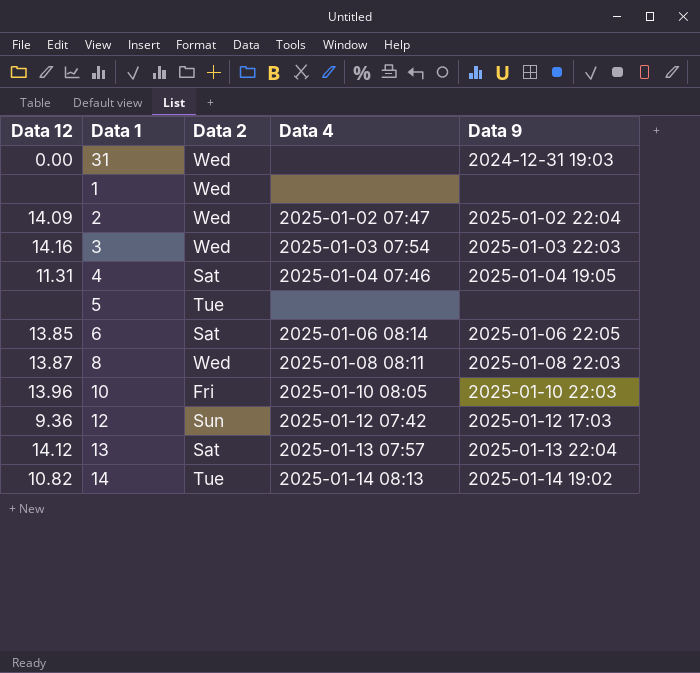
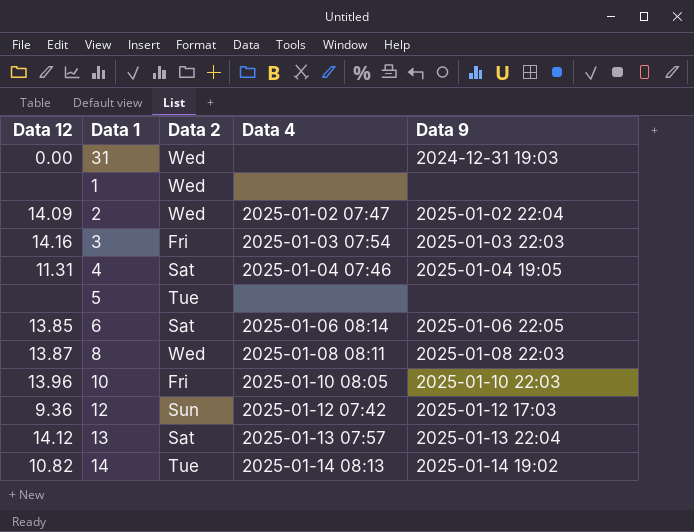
3 | Data 2: Wed -> Fri

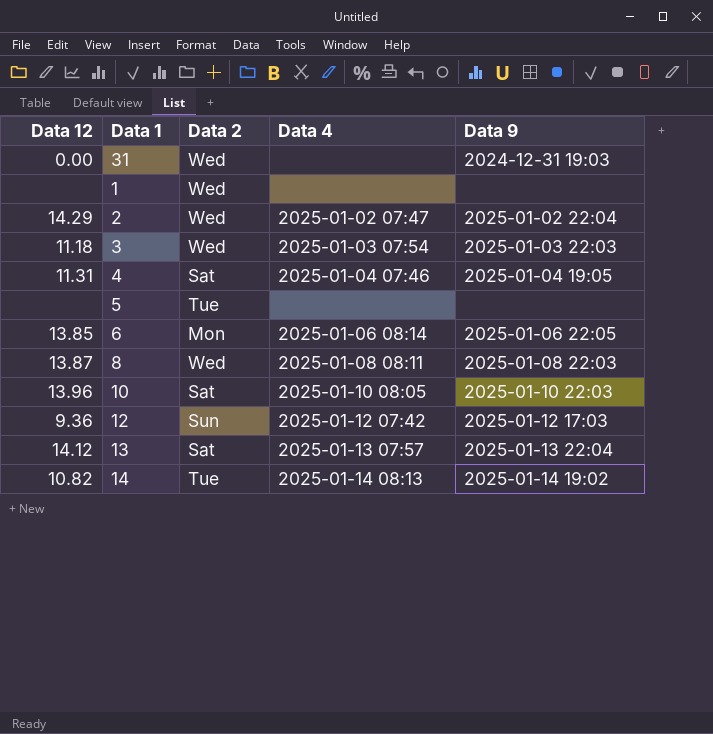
2 | Data 12: 14.09 -> 14.29
3 | Data 12: 14.16 -> 11.18
3 | Data 2: Fri -> Wed
6 | Data 2: Sat -> Mon
10 | Data 2: Fri -> Sat

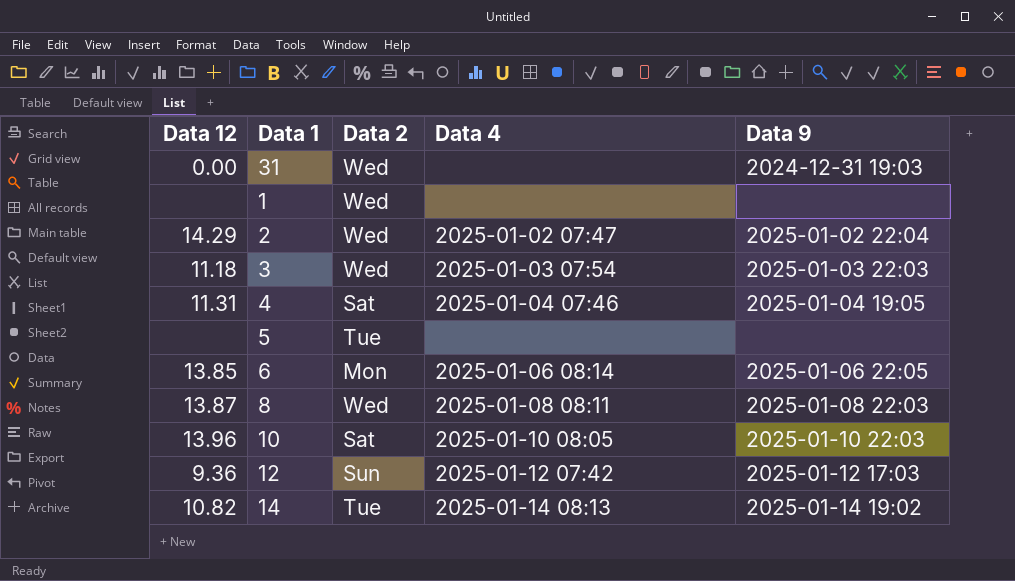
row 13: 14.12 | Sat | 2025-01-13 07:57 | 2025-01-13 22:04 -> none

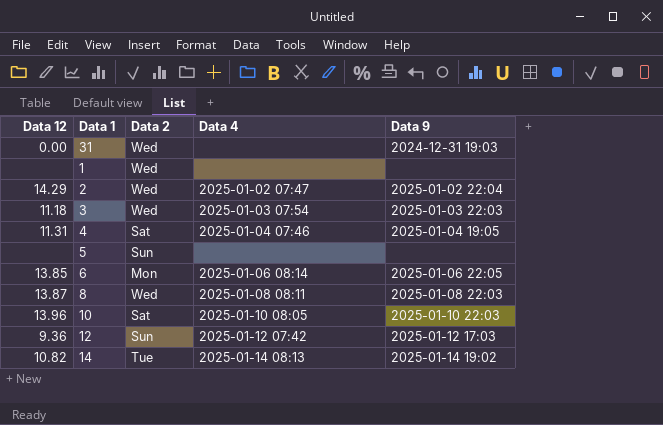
5 | Data 2: Tue -> Sun

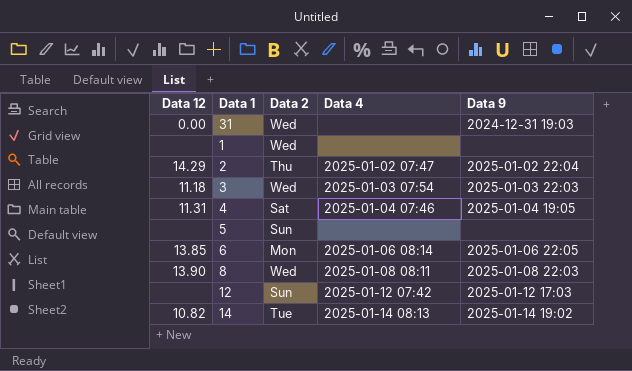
row 10: 13.96 | Sat | 2025-01-10 08:05 | 2025-01-10 22:03 -> none
2 | Data 2: Wed -> Thu
8 | Data 12: 13.87 -> 13.90
12 | Data 12: 9.36 -> none

